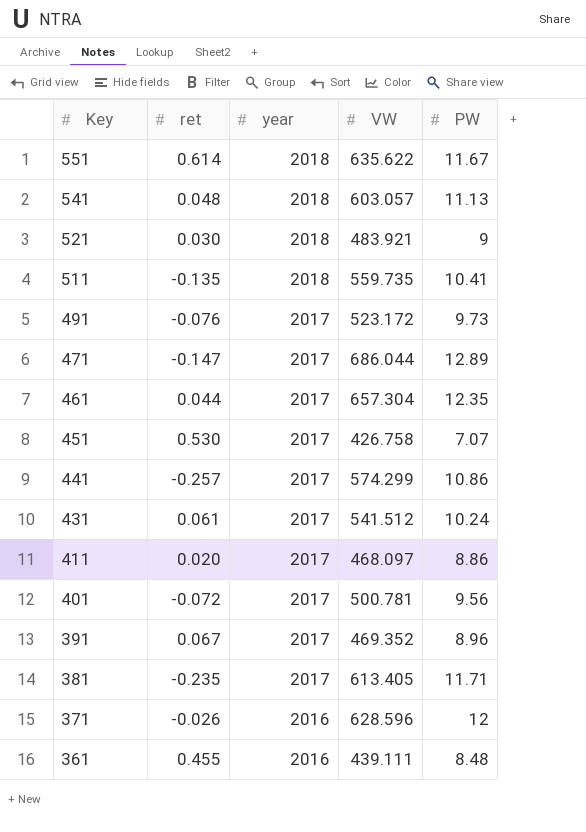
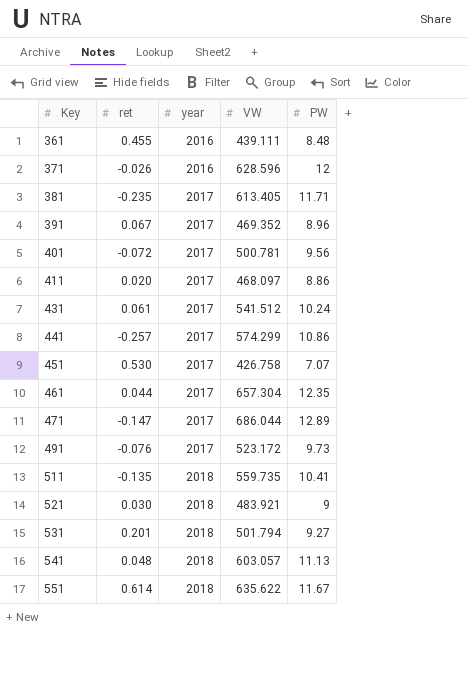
row order: Key descending -> Key ascending
row 531: none -> 0.201 | 2018 | 501.794 | 9.27

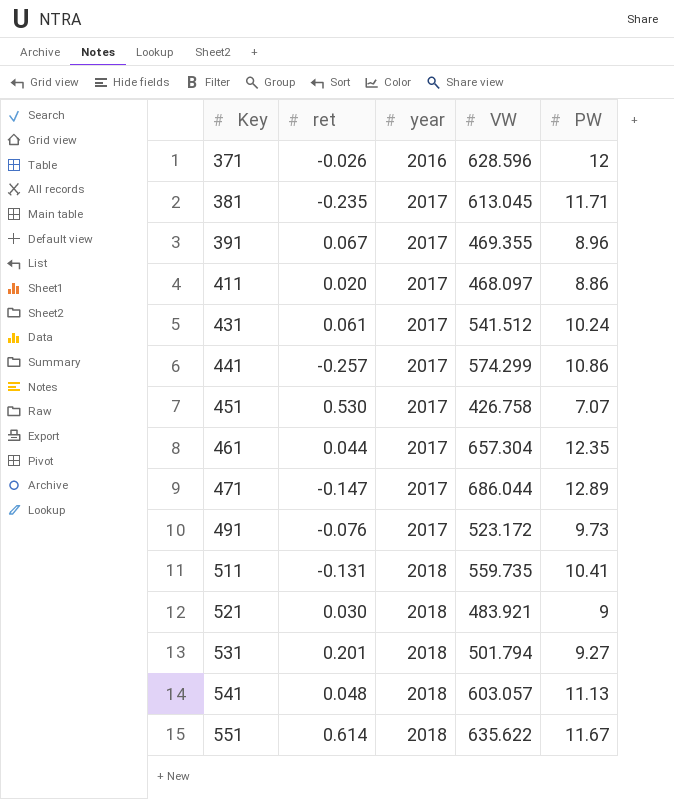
row 361: 0.455 | 2016 | 439.111 | 8.48 -> none
row 401: -0.072 | 2017 | 500.781 | 9.56 -> none
381 | VW: 613.405 -> 613.045
391 | VW: 469.352 -> 469.355
511 | ret: -0.135 -> -0.131

